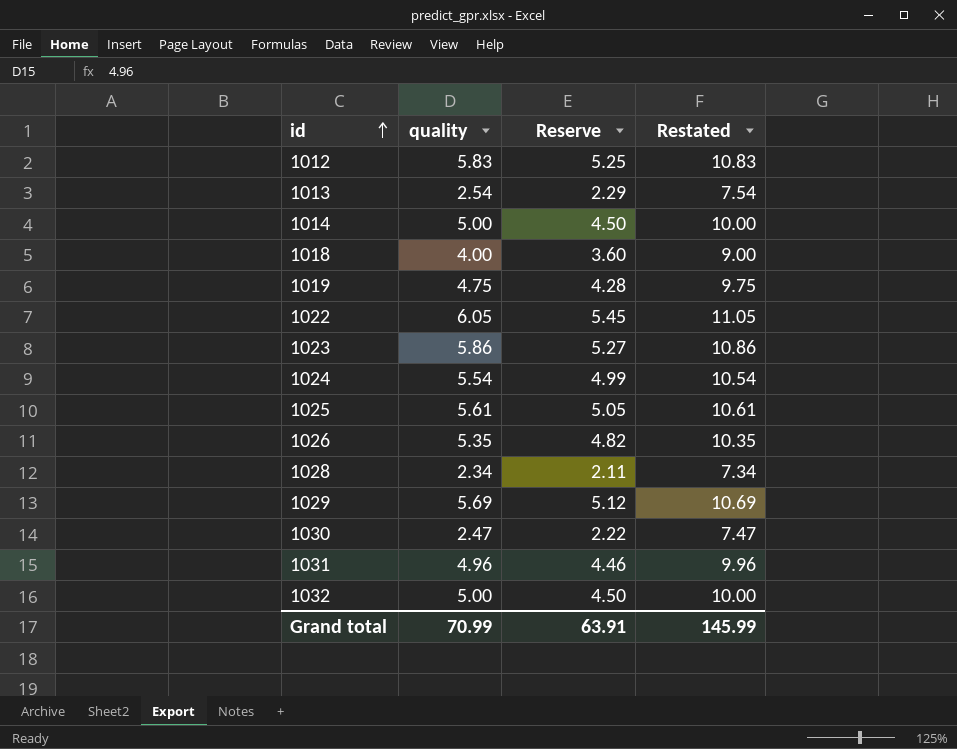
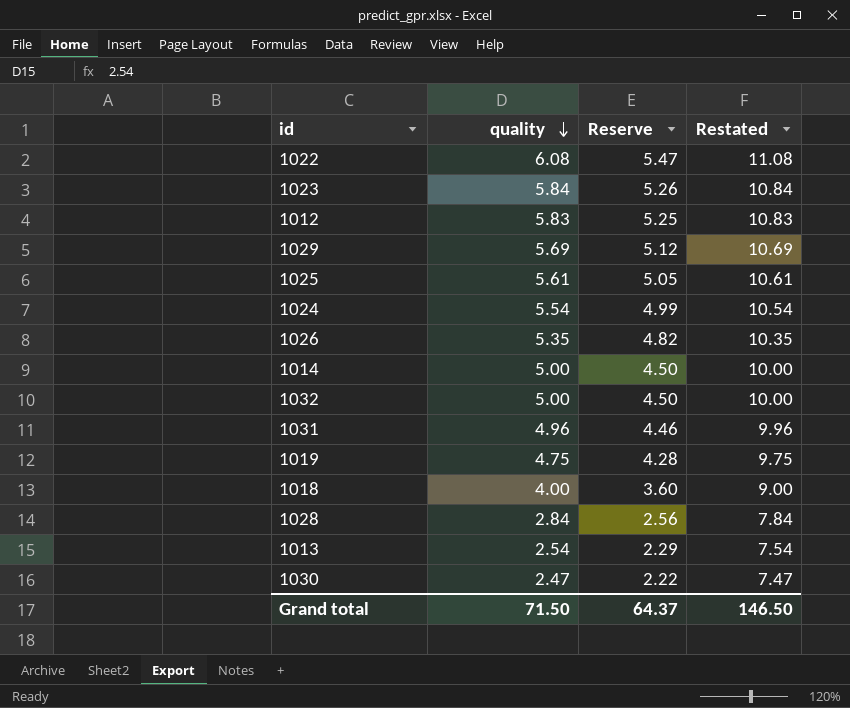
row order: id ascending -> quality descending
1022 | quality: 6.05 -> 6.08
1022 | Reserve: 5.45 -> 5.47
1022 | Restated: 11.05 -> 11.08
1023 | quality: 5.86 -> 5.84
1023 | Reserve: 5.27 -> 5.26
1023 | Restated: 10.86 -> 10.84
1028 | quality: 2.34 -> 2.84
1028 | Reserve: 2.11 -> 2.56
1028 | Restated: 7.34 -> 7.84
Grand total | quality: 70.99 -> 71.50
Grand total | Reserve: 63.91 -> 64.37
Grand total | Restated: 145.99 -> 146.50

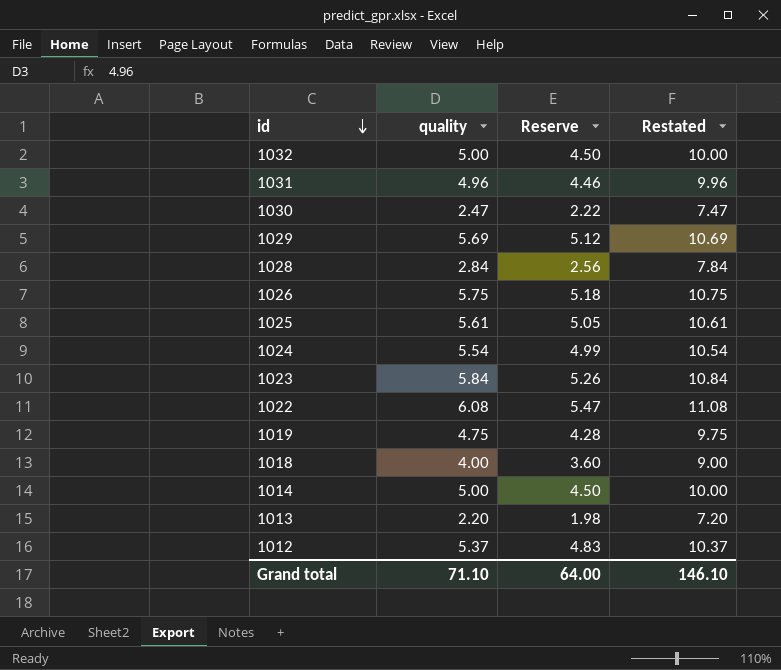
row order: quality descending -> id descending
1026 | quality: 5.35 -> 5.75
1026 | Reserve: 4.82 -> 5.18
1026 | Restated: 10.35 -> 10.75
1013 | quality: 2.54 -> 2.20
1013 | Reserve: 2.29 -> 1.98
1013 | Restated: 7.54 -> 7.20
1012 | quality: 5.83 -> 5.37
1012 | Reserve: 5.25 -> 4.83
1012 | Restated: 10.83 -> 10.37
Grand total | quality: 71.50 -> 71.10
Grand total | Reserve: 64.37 -> 64.00
Grand total | Restated: 146.50 -> 146.10

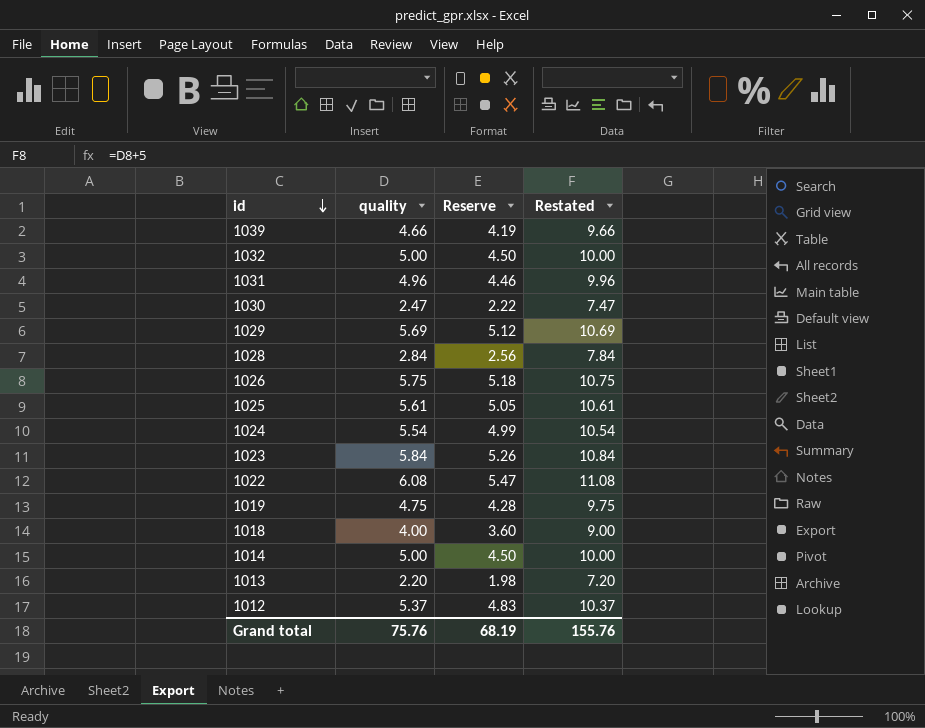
row 1039: none -> 4.66 | 4.19 | 9.66
Grand total | quality: 71.10 -> 75.76
Grand total | Reserve: 64.00 -> 68.19
Grand total | Restated: 146.10 -> 155.76

